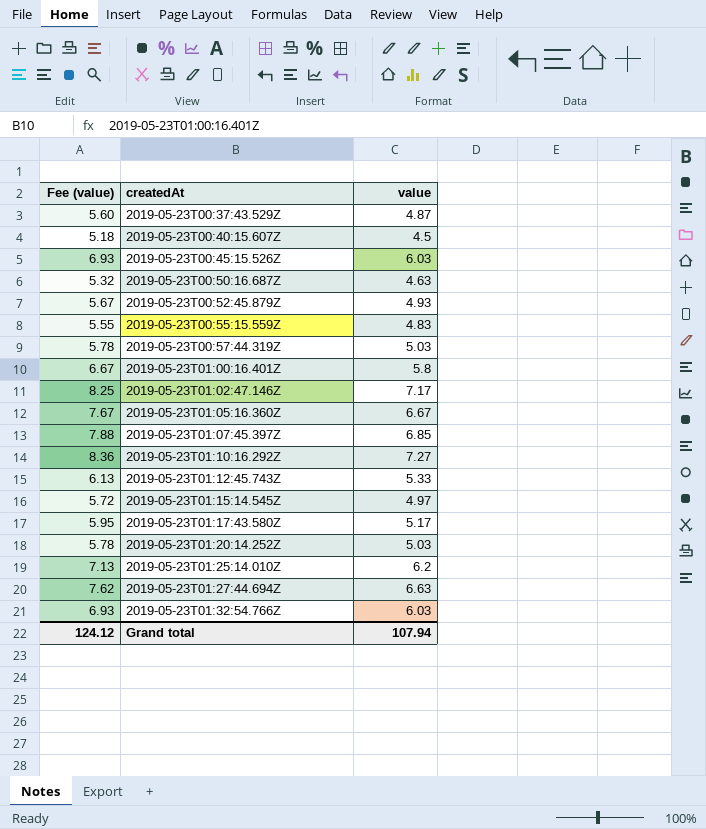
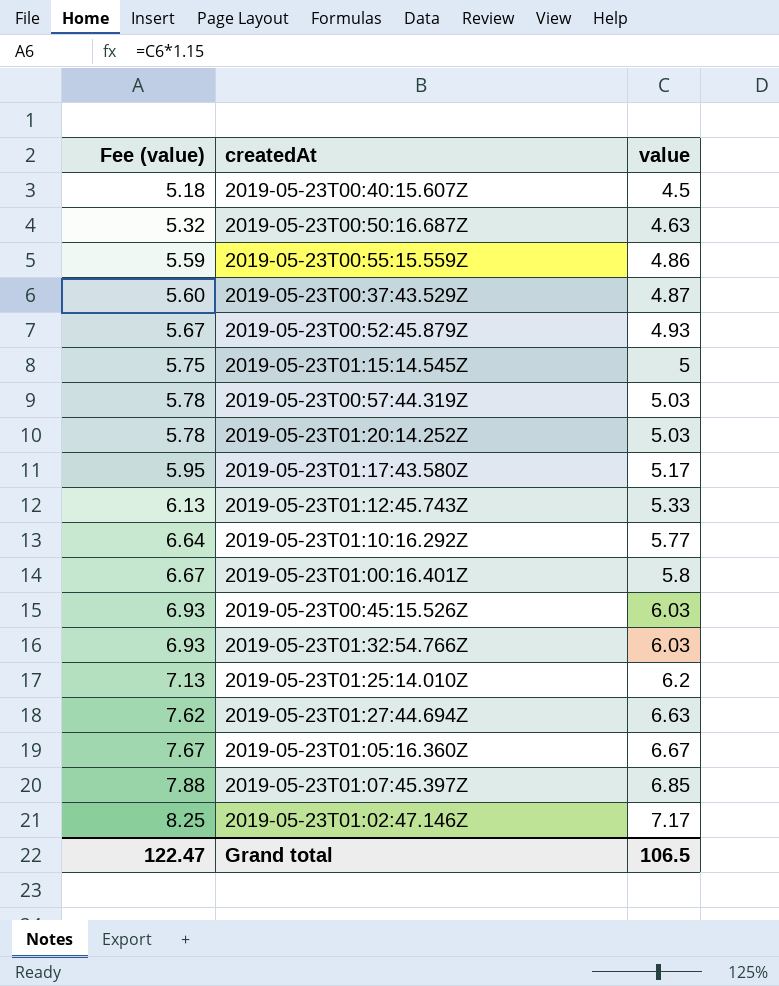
row order: createdAt ascending -> Fee (value) ascending
2019-05-23T00:55:15.559Z | Fee (value): 5.55 -> 5.59
2019-05-23T00:55:15.559Z | value: 4.83 -> 4.86
2019-05-23T01:15:14.545Z | Fee (value): 5.72 -> 5.75
2019-05-23T01:15:14.545Z | value: 4.97 -> 5
2019-05-23T01:10:16.292Z | Fee (value): 8.36 -> 6.64
2019-05-23T01:10:16.292Z | value: 7.27 -> 5.77
Grand total | Fee (value): 124.12 -> 122.47
Grand total | value: 107.94 -> 106.5

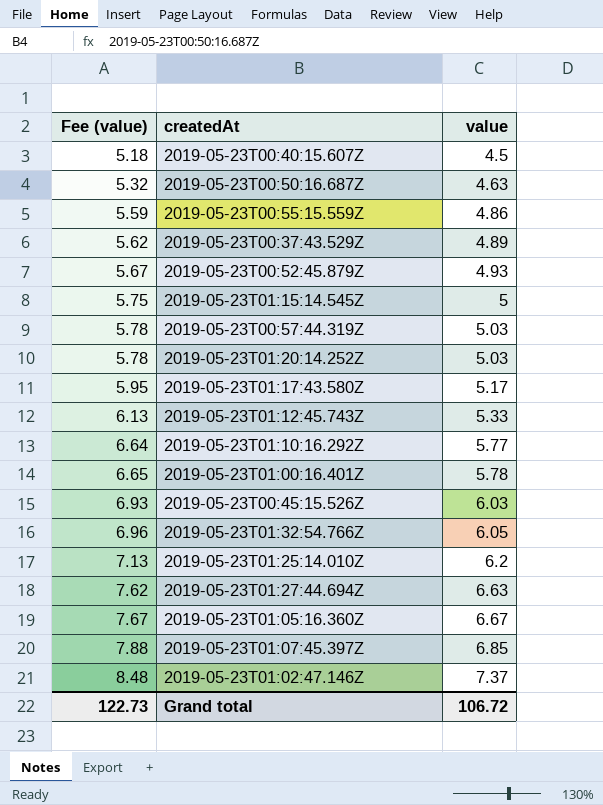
2019-05-23T00:37:43.529Z | Fee (value): 5.60 -> 5.62
2019-05-23T00:37:43.529Z | value: 4.87 -> 4.89
2019-05-23T01:00:16.401Z | Fee (value): 6.67 -> 6.65
2019-05-23T01:00:16.401Z | value: 5.8 -> 5.78
2019-05-23T01:32:54.766Z | Fee (value): 6.93 -> 6.96
2019-05-23T01:32:54.766Z | value: 6.03 -> 6.05
2019-05-23T01:02:47.146Z | Fee (value): 8.25 -> 8.48
2019-05-23T01:02:47.146Z | value: 7.17 -> 7.37
Grand total | Fee (value): 122.47 -> 122.73
Grand total | value: 106.5 -> 106.72

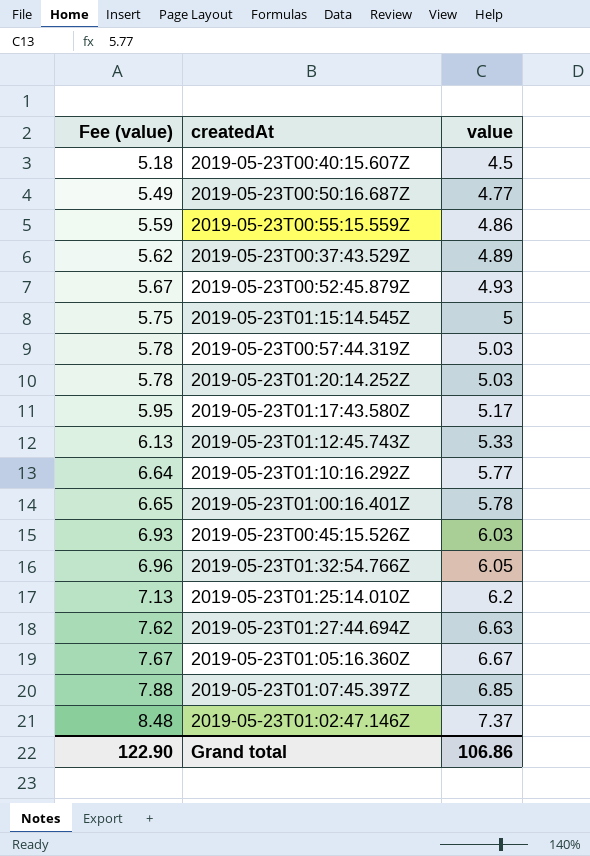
2019-05-23T00:50:16.687Z | Fee (value): 5.32 -> 5.49
2019-05-23T00:50:16.687Z | value: 4.63 -> 4.77
Grand total | Fee (value): 122.73 -> 122.90
Grand total | value: 106.72 -> 106.86

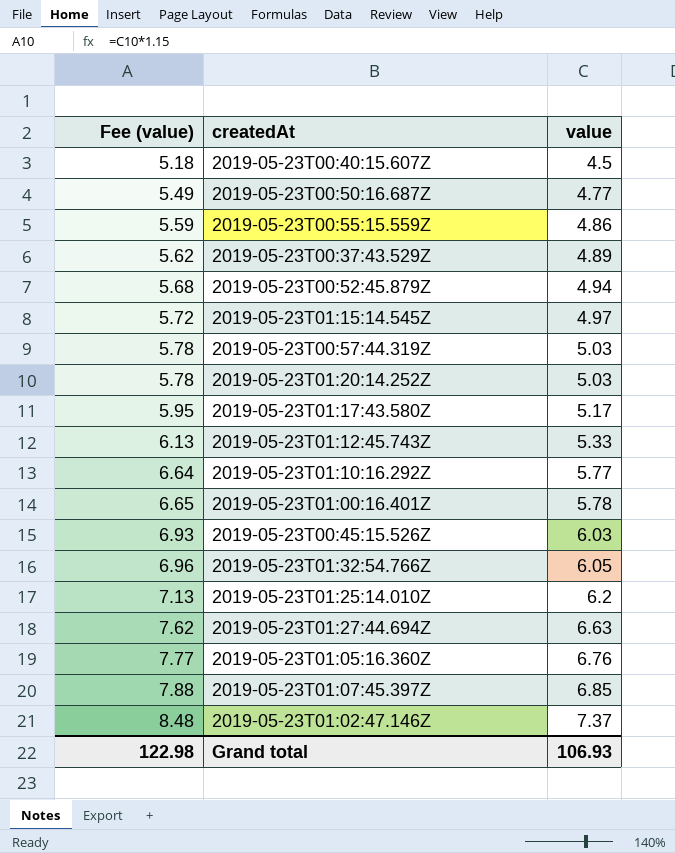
2019-05-23T00:52:45.879Z | Fee (value): 5.67 -> 5.68
2019-05-23T00:52:45.879Z | value: 4.93 -> 4.94
2019-05-23T01:15:14.545Z | Fee (value): 5.75 -> 5.72
2019-05-23T01:15:14.545Z | value: 5 -> 4.97
2019-05-23T01:05:16.360Z | Fee (value): 7.67 -> 7.77
2019-05-23T01:05:16.360Z | value: 6.67 -> 6.76
Grand total | Fee (value): 122.90 -> 122.98
Grand total | value: 106.86 -> 106.93

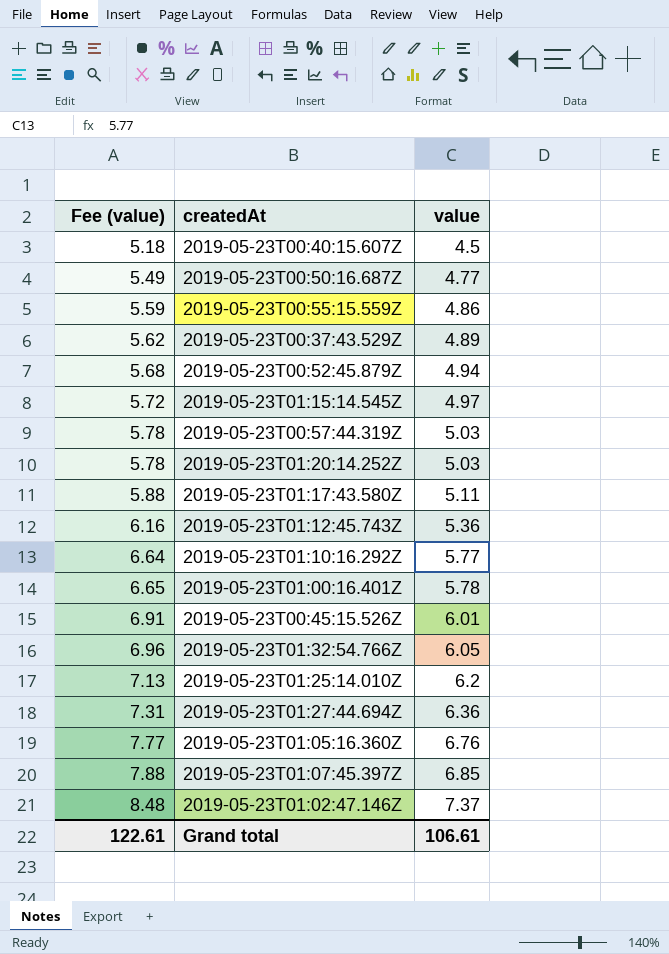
2019-05-23T01:17:43.580Z | Fee (value): 5.95 -> 5.88
2019-05-23T01:17:43.580Z | value: 5.17 -> 5.11
2019-05-23T01:12:45.743Z | Fee (value): 6.13 -> 6.16
2019-05-23T01:12:45.743Z | value: 5.33 -> 5.36
2019-05-23T00:45:15.526Z | Fee (value): 6.93 -> 6.91
2019-05-23T00:45:15.526Z | value: 6.03 -> 6.01
2019-05-23T01:27:44.694Z | Fee (value): 7.62 -> 7.31
2019-05-23T01:27:44.694Z | value: 6.63 -> 6.36
Grand total | Fee (value): 122.98 -> 122.61
Grand total | value: 106.93 -> 106.61

